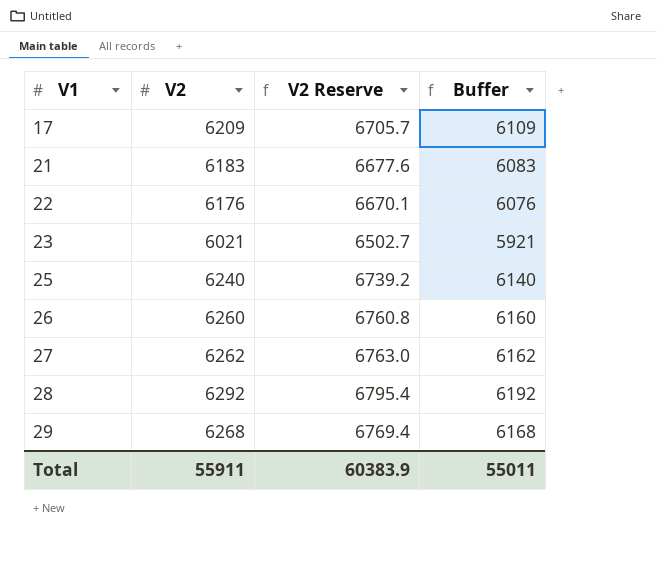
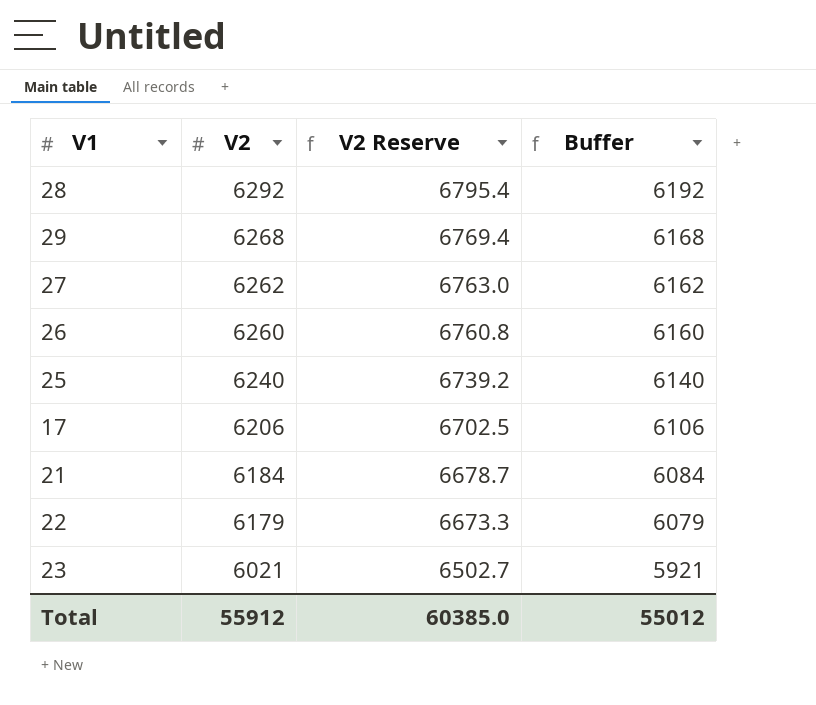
row order: V1 ascending -> V2 descending
17 | V2: 6209 -> 6206
17 | V2 Reserve: 6705.7 -> 6702.5
17 | Buffer: 6109 -> 6106
21 | V2: 6183 -> 6184
21 | V2 Reserve: 6677.6 -> 6678.7
21 | Buffer: 6083 -> 6084
22 | V2: 6176 -> 6179
22 | V2 Reserve: 6670.1 -> 6673.3
22 | Buffer: 6076 -> 6079
Total | V2: 55911 -> 55912
Total | V2 Reserve: 60383.9 -> 60385.0
Total | Buffer: 55011 -> 55012

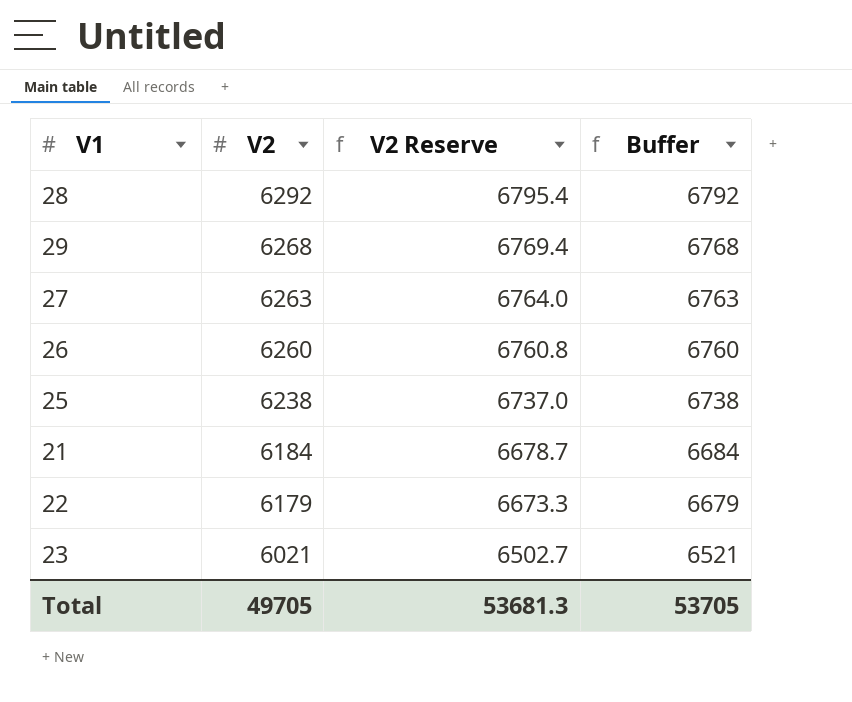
column Buffer | formula: [V2] - 100 -> [V2] + 500
row 17: 6206 | 6702.5 | 6106 -> none
27 | V2: 6262 -> 6263
27 | V2 Reserve: 6763.0 -> 6764.0
25 | V2: 6240 -> 6238
25 | V2 Reserve: 6739.2 -> 6737.0
Total | V2: 55912 -> 49705
Total | V2 Reserve: 60385.0 -> 53681.3
Total | Buffer: 55012 -> 53705

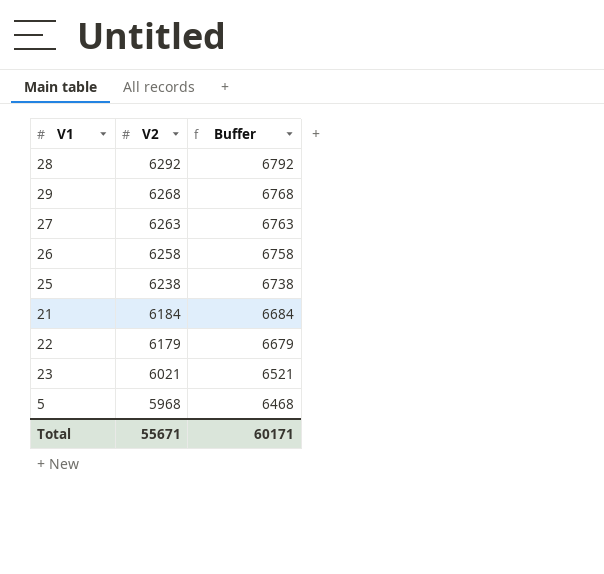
column V2 Reserve | formula: [V2] * 1.08 -> none
26 | V2: 6260 -> 6258
26 | Buffer: 6760 -> 6758
row 5: none -> 5968 | 6468
Total | V2: 49705 -> 55671
Total | Buffer: 53705 -> 60171

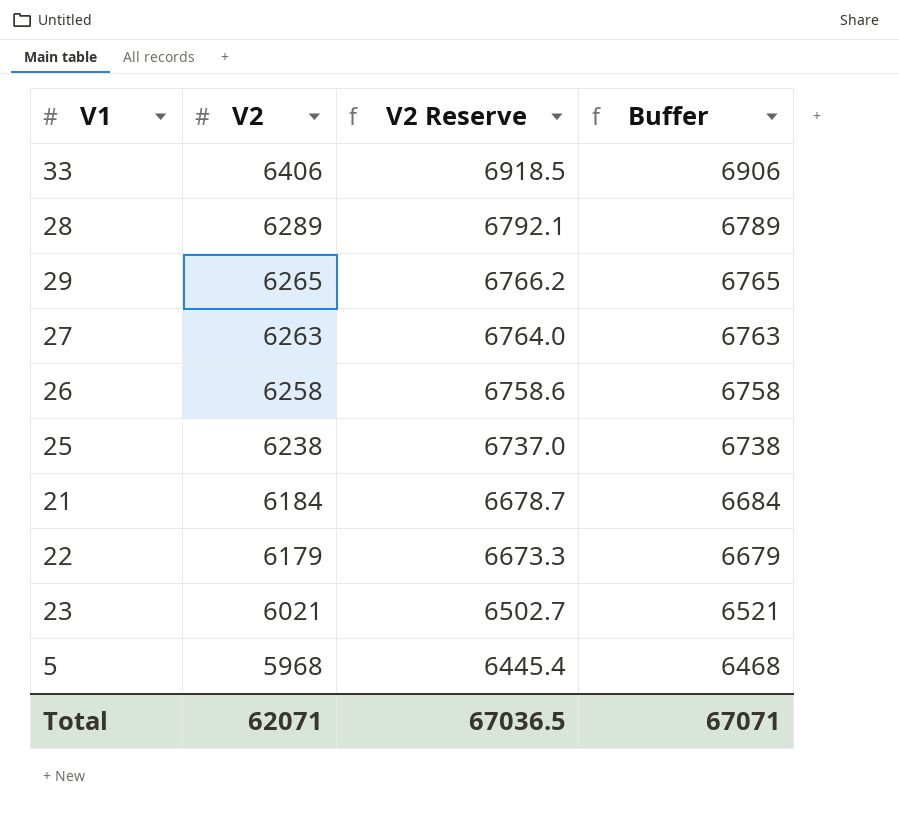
column V2 Reserve | formula: none -> [V2] * 1.08
row 33: none -> 6406 | 6918.5 | 6906
28 | V2: 6292 -> 6289
28 | Buffer: 6792 -> 6789
29 | V2: 6268 -> 6265
29 | Buffer: 6768 -> 6765
Total | V2: 55671 -> 62071
Total | Buffer: 60171 -> 67071

